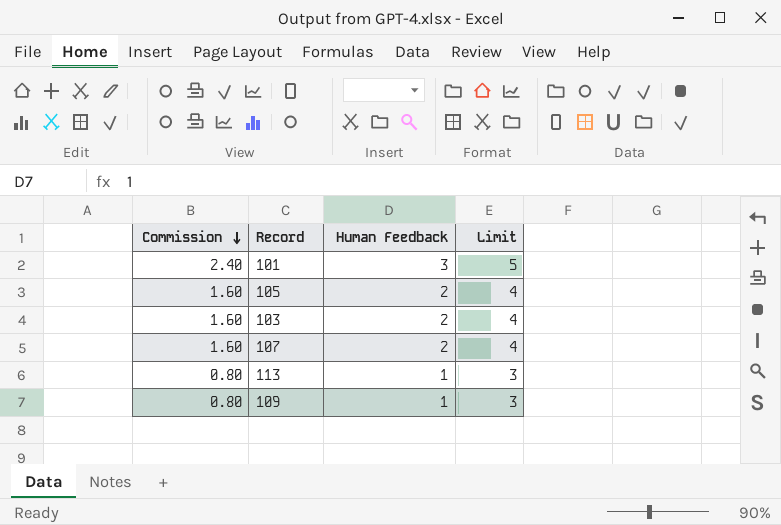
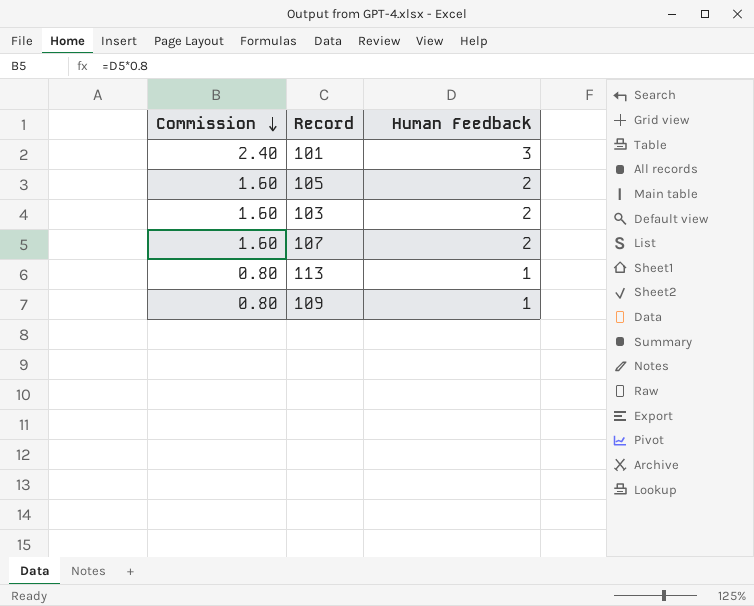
column Limit | formula: [Human Feedback] + 2 -> none

